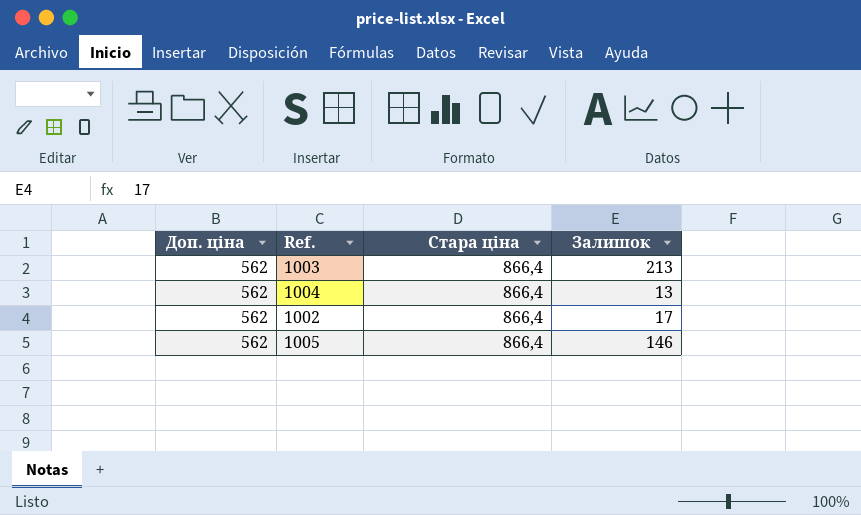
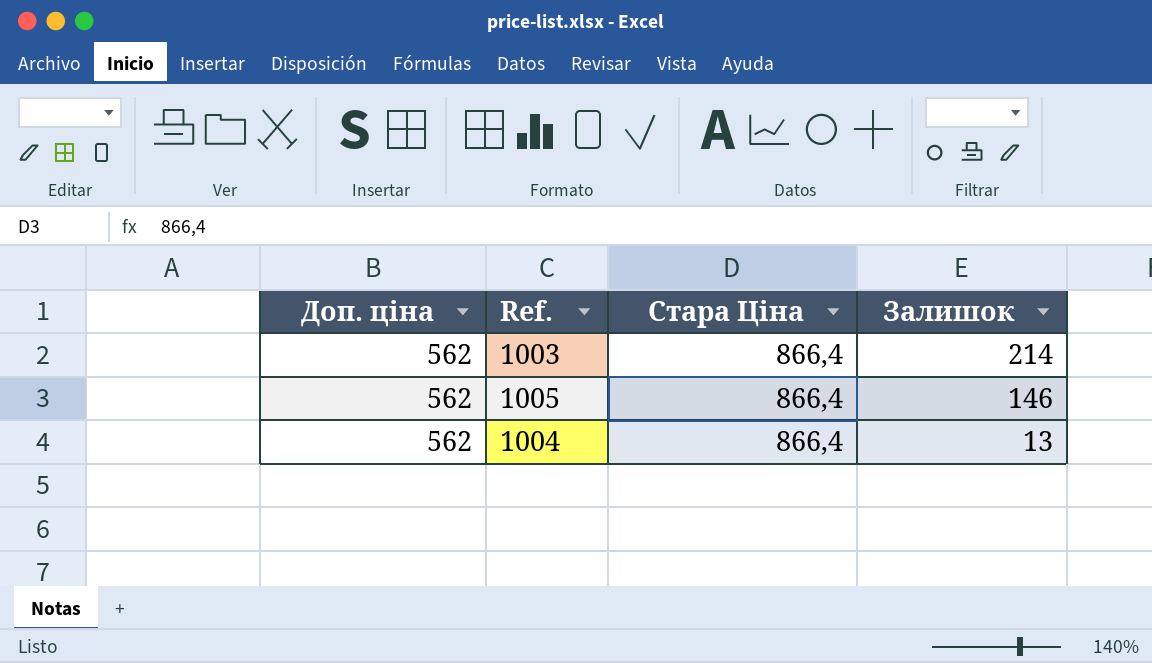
row order: none -> Залишок descending
column name: Стара ціна -> Стара Ціна
row 1002: 562 | 866,4 | 17 -> none
1003 | Залишок: 213 -> 214

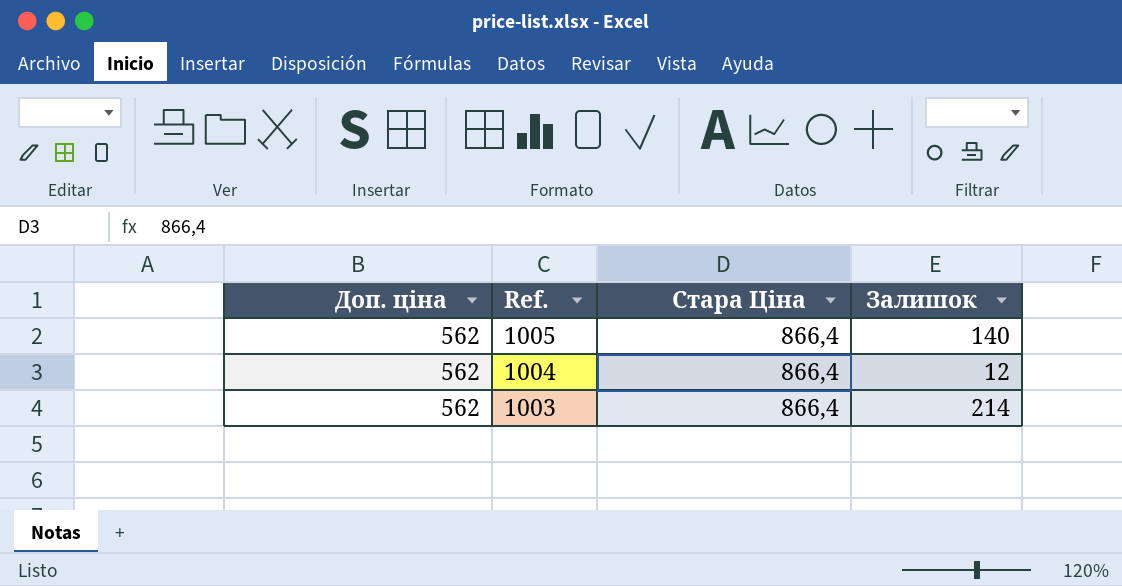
row order: Залишок descending -> Ref. descending
1005 | Залишок: 146 -> 140
1004 | Залишок: 13 -> 12

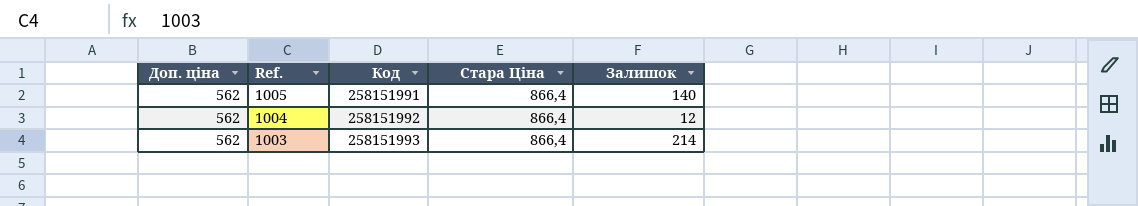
column Код | position: none -> 3

